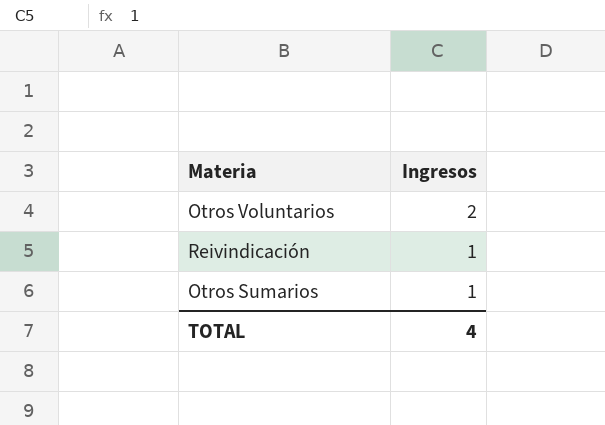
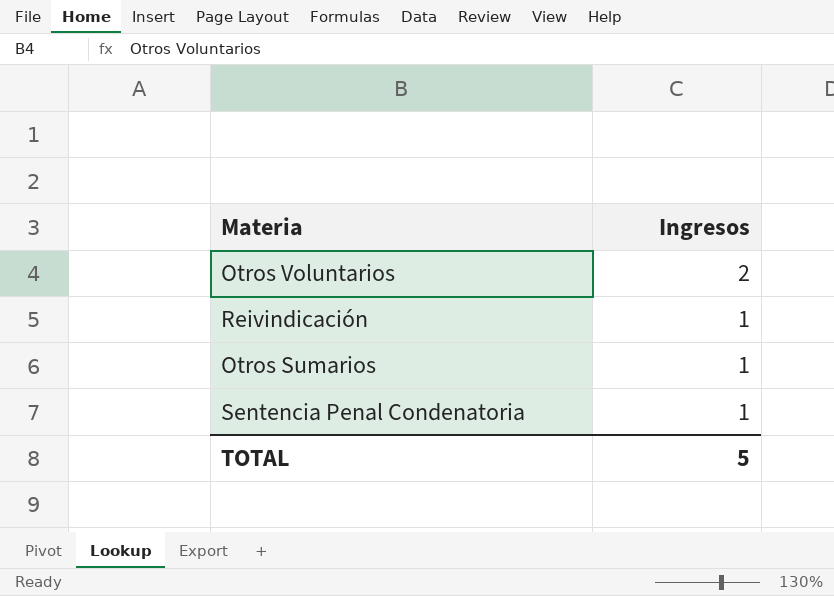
row Sentencia Penal Condenatoria: none -> 1
TOTAL | Ingresos: 4 -> 5

